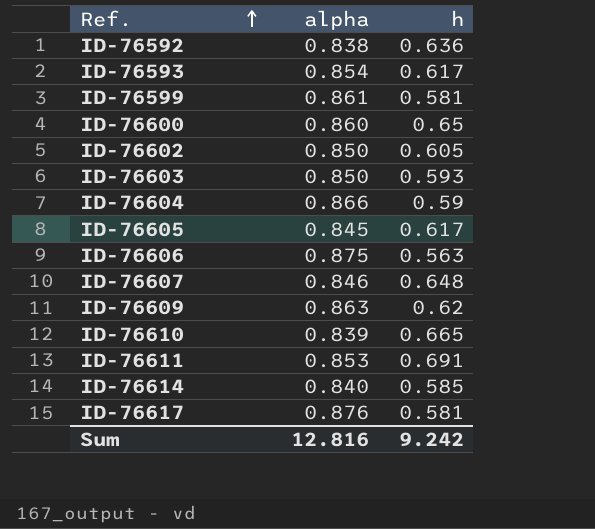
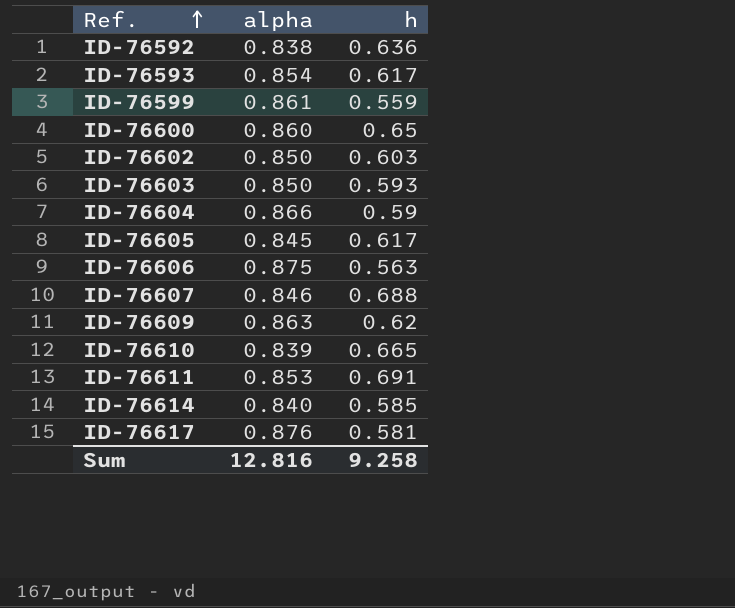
ID-76599 | h: 0.581 -> 0.559
ID-76602 | h: 0.605 -> 0.603
ID-76607 | h: 0.648 -> 0.688
Sum | h: 9.242 -> 9.258

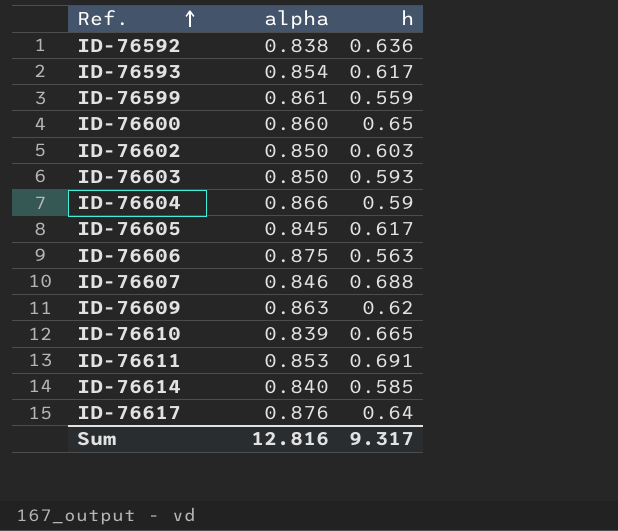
ID-76617 | h: 0.581 -> 0.64
Sum | h: 9.258 -> 9.317

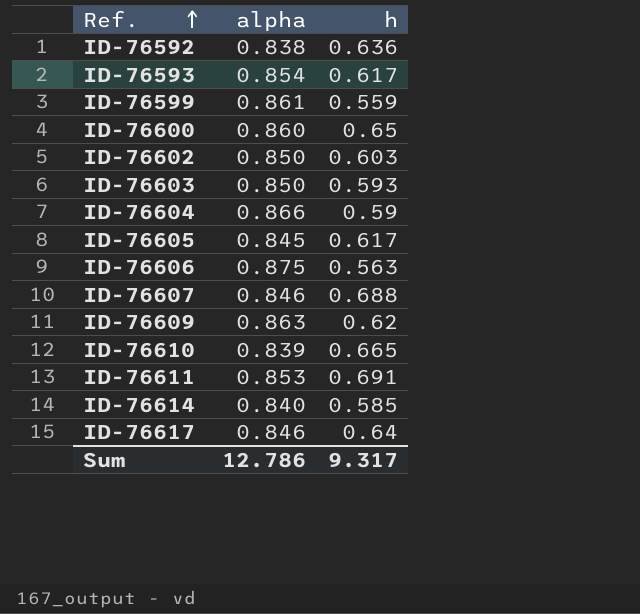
ID-76617 | alpha: 0.876 -> 0.846
Sum | alpha: 12.816 -> 12.786

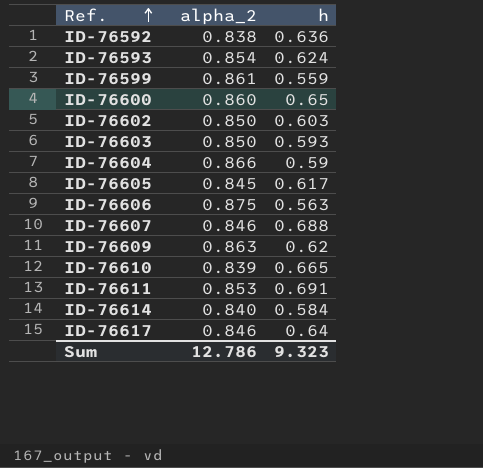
column name: alpha -> alpha_2
ID-76593 | h: 0.617 -> 0.624
ID-76614 | h: 0.585 -> 0.584
Sum | h: 9.317 -> 9.323

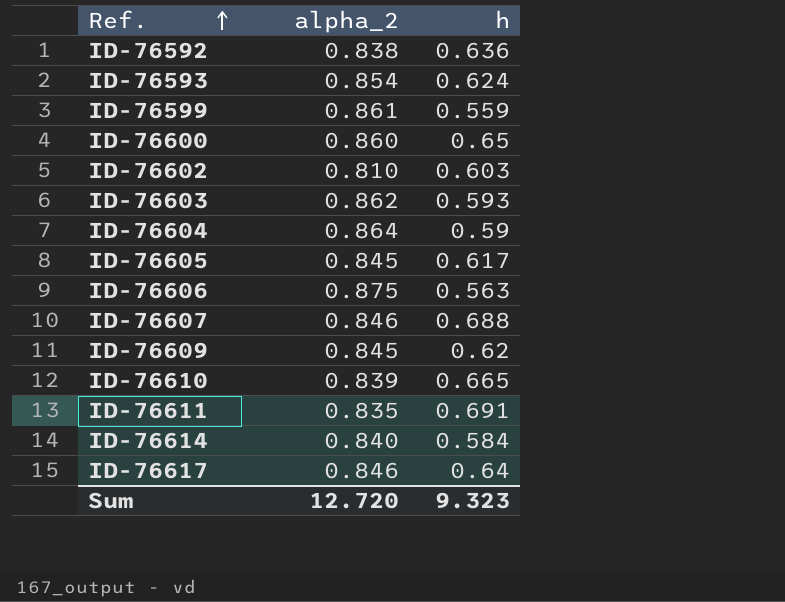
ID-76602 | alpha_2: 0.850 -> 0.810
ID-76603 | alpha_2: 0.850 -> 0.862
ID-76604 | alpha_2: 0.866 -> 0.864
ID-76609 | alpha_2: 0.863 -> 0.845
ID-76611 | alpha_2: 0.853 -> 0.835
Sum | alpha_2: 12.786 -> 12.720

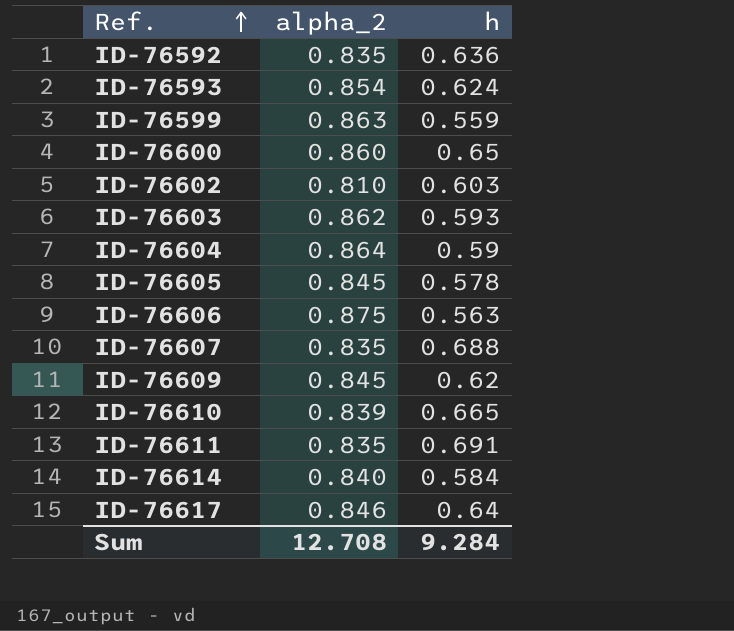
ID-76592 | alpha_2: 0.838 -> 0.835
ID-76599 | alpha_2: 0.861 -> 0.863
ID-76605 | h: 0.617 -> 0.578
ID-76607 | alpha_2: 0.846 -> 0.835
Sum | alpha_2: 12.720 -> 12.708
Sum | h: 9.323 -> 9.284

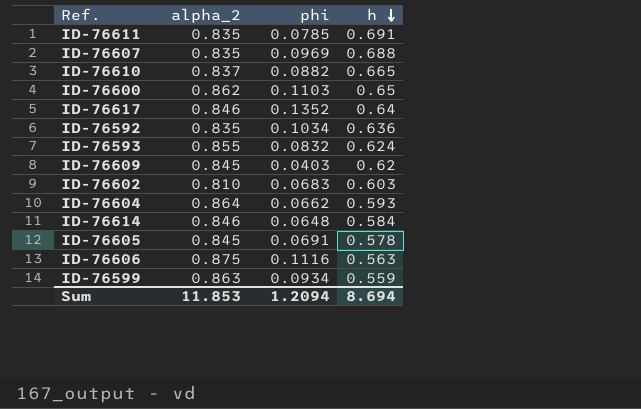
row order: Ref. ascending -> h descending
column phi | position: none -> 3
row ID-76603: 0.862 | 0.593 -> none
ID-76610 | alpha_2: 0.839 -> 0.837
ID-76600 | alpha_2: 0.860 -> 0.862
ID-76593 | alpha_2: 0.854 -> 0.855
ID-76604 | h: 0.59 -> 0.593
ID-76614 | alpha_2: 0.840 -> 0.846
Sum | alpha_2: 12.708 -> 11.853
Sum | h: 9.284 -> 8.694

